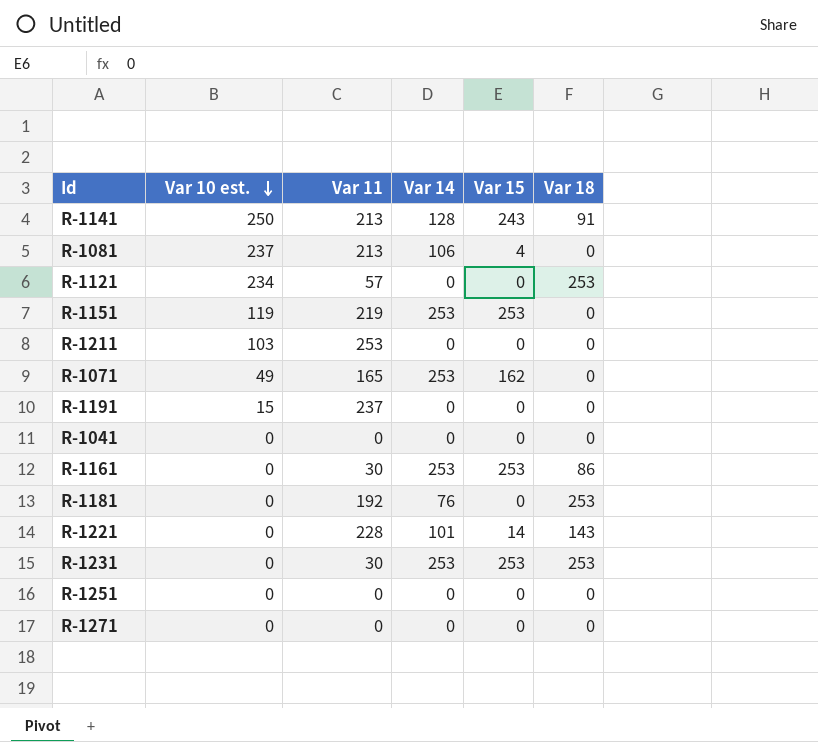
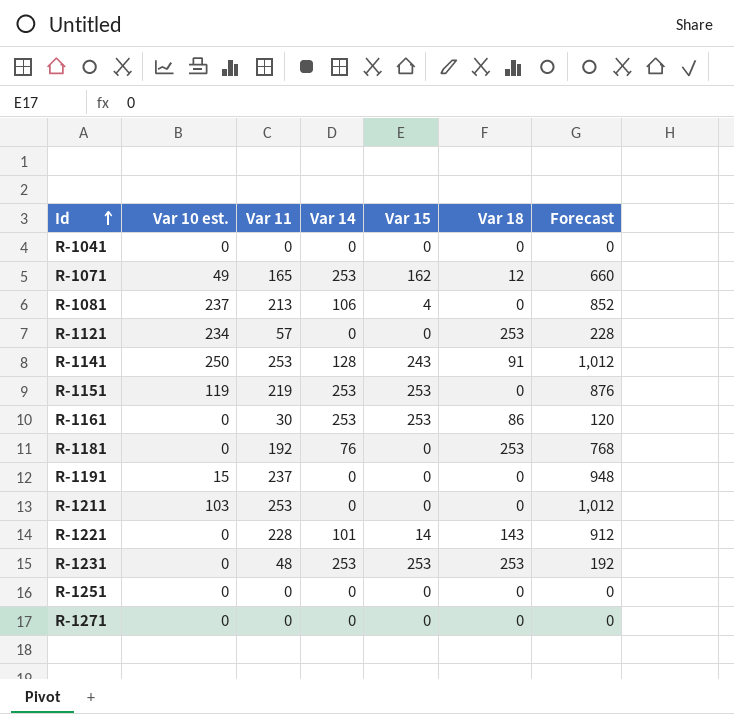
row order: Var 10 est. descending -> Id ascending
column Forecast | formula: none -> [Var 11] * 4
R-1071 | Var 18: 0 -> 12
R-1141 | Var 11: 213 -> 253
R-1231 | Var 11: 30 -> 48

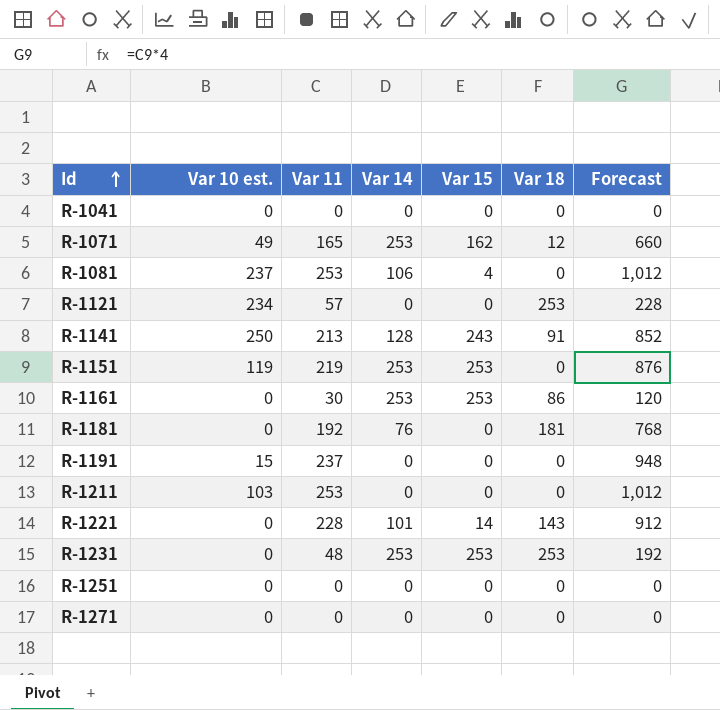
R-1081 | Var 11: 213 -> 253
R-1081 | Forecast: 852 -> 1,012
R-1141 | Var 11: 253 -> 213
R-1141 | Forecast: 1,012 -> 852
R-1181 | Var 18: 253 -> 181

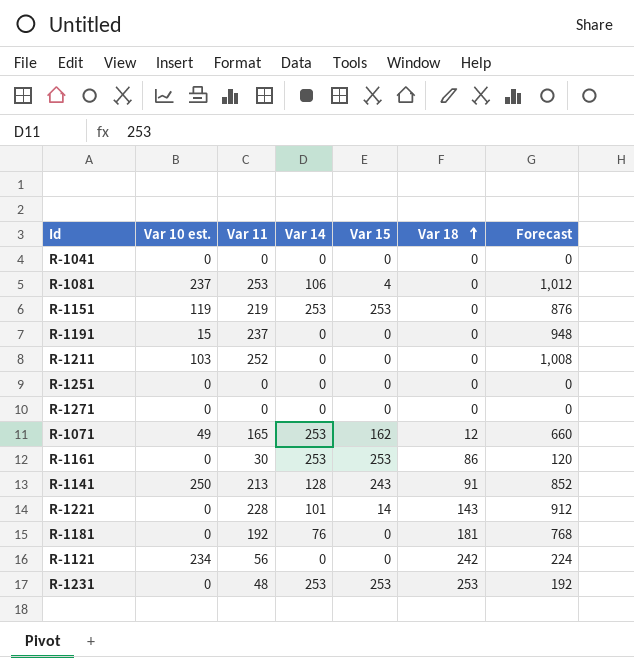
row order: Id ascending -> Var 18 ascending
R-1211 | Var 11: 253 -> 252
R-1211 | Forecast: 1,012 -> 1,008
R-1121 | Var 11: 57 -> 56
R-1121 | Var 18: 253 -> 242
R-1121 | Forecast: 228 -> 224

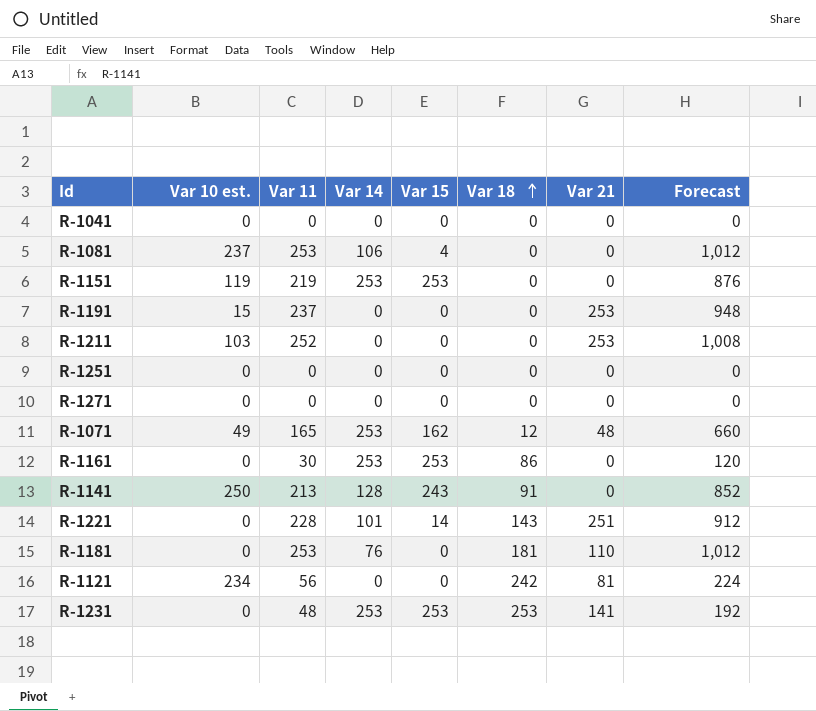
column Var 21 | position: none -> 7
R-1181 | Var 11: 192 -> 253
R-1181 | Forecast: 768 -> 1,012

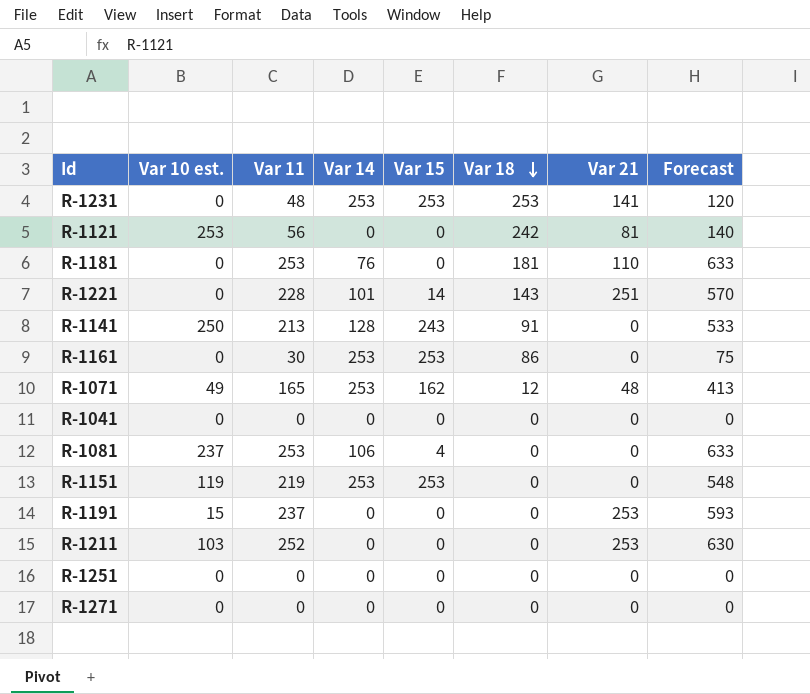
row order: Var 18 ascending -> Var 18 descending
column Forecast | formula: [Var 11] * 4 -> [Var 11] * 2.5
R-1121 | Var 10 est.: 234 -> 253

